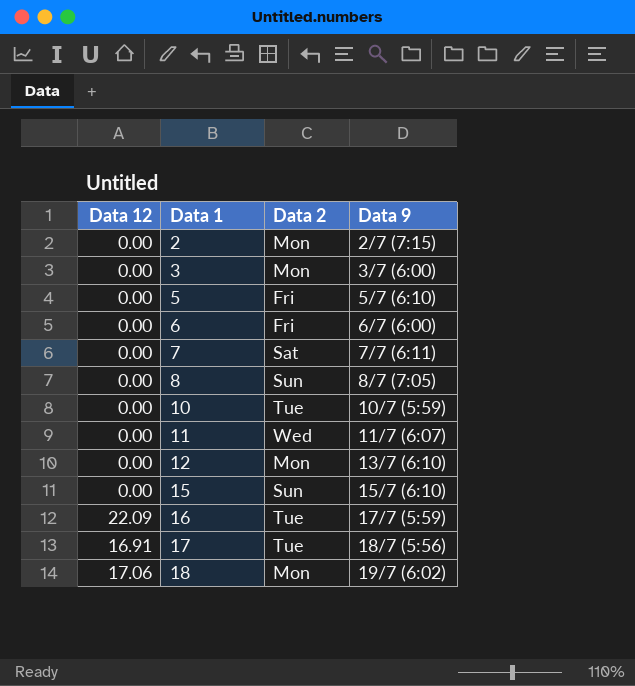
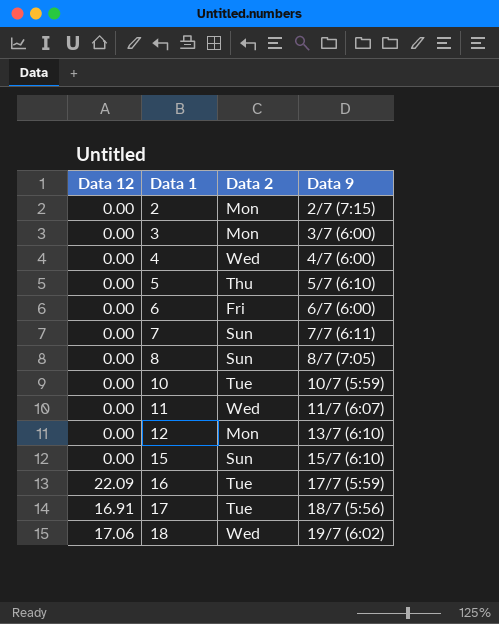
row 4: none -> 0.00 | Wed | 4/7 (6:00)
5 | Data 2: Fri -> Thu
7 | Data 2: Sat -> Sun
18 | Data 2: Mon -> Wed

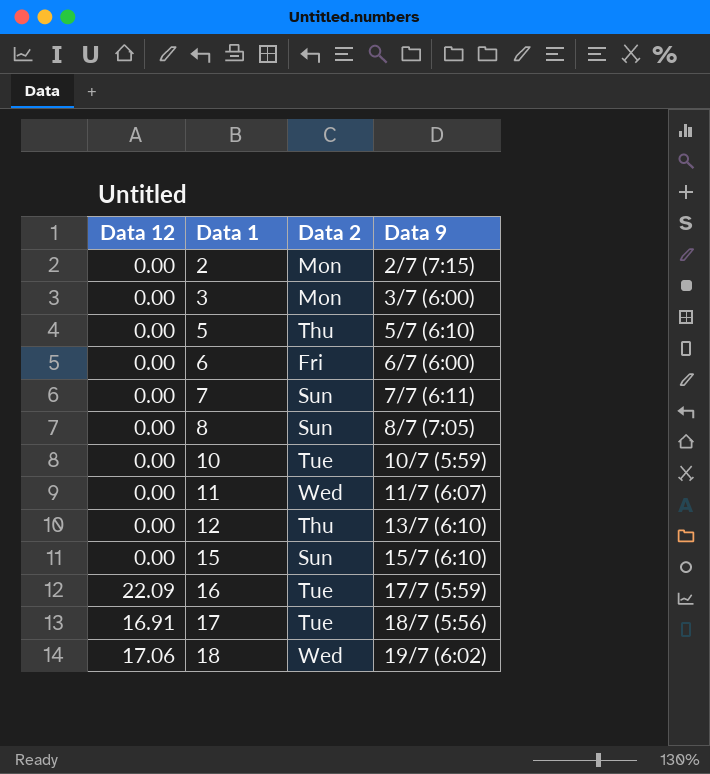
row 4: 0.00 | Wed | 4/7 (6:00) -> none
12 | Data 2: Mon -> Thu

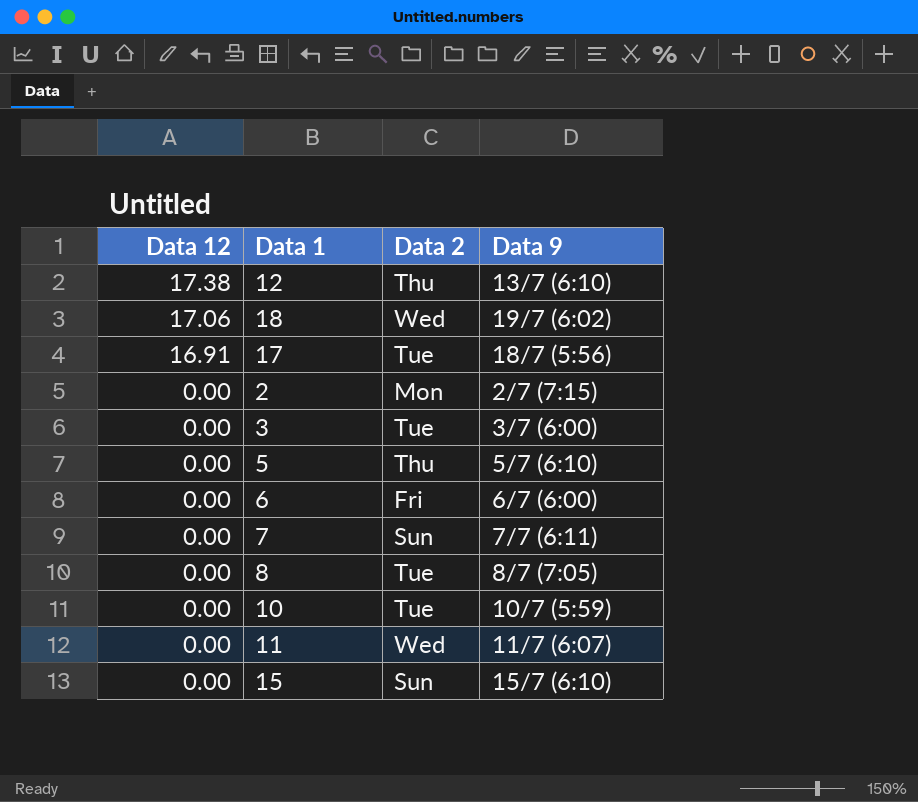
row order: Data 1 ascending -> Data 12 descending
row 16: 22.09 | Tue | 17/7 (5:59) -> none
12 | Data 12: 0.00 -> 17.38
3 | Data 2: Mon -> Tue
8 | Data 2: Sun -> Tue

